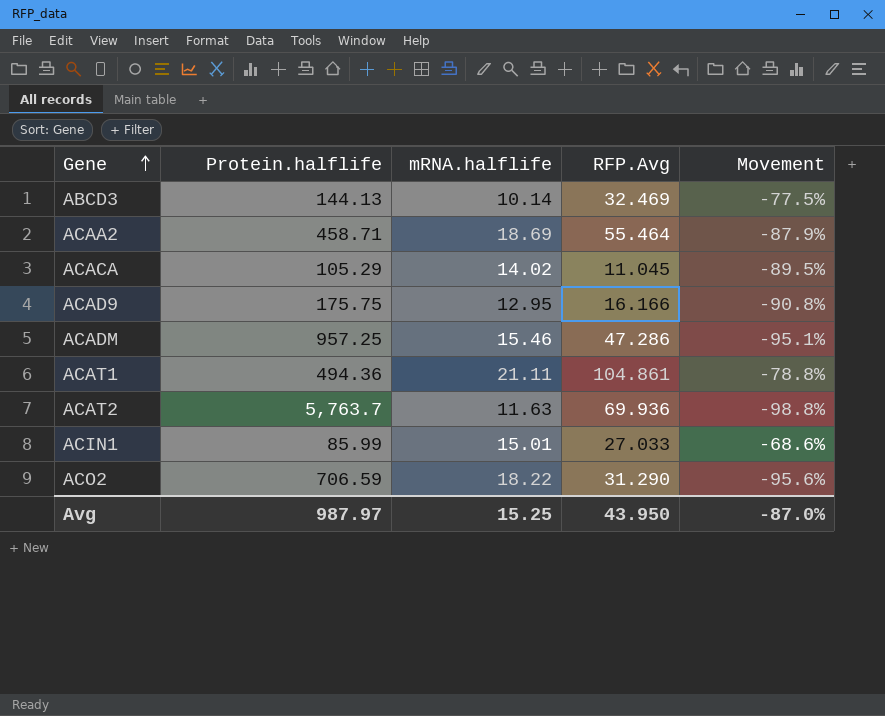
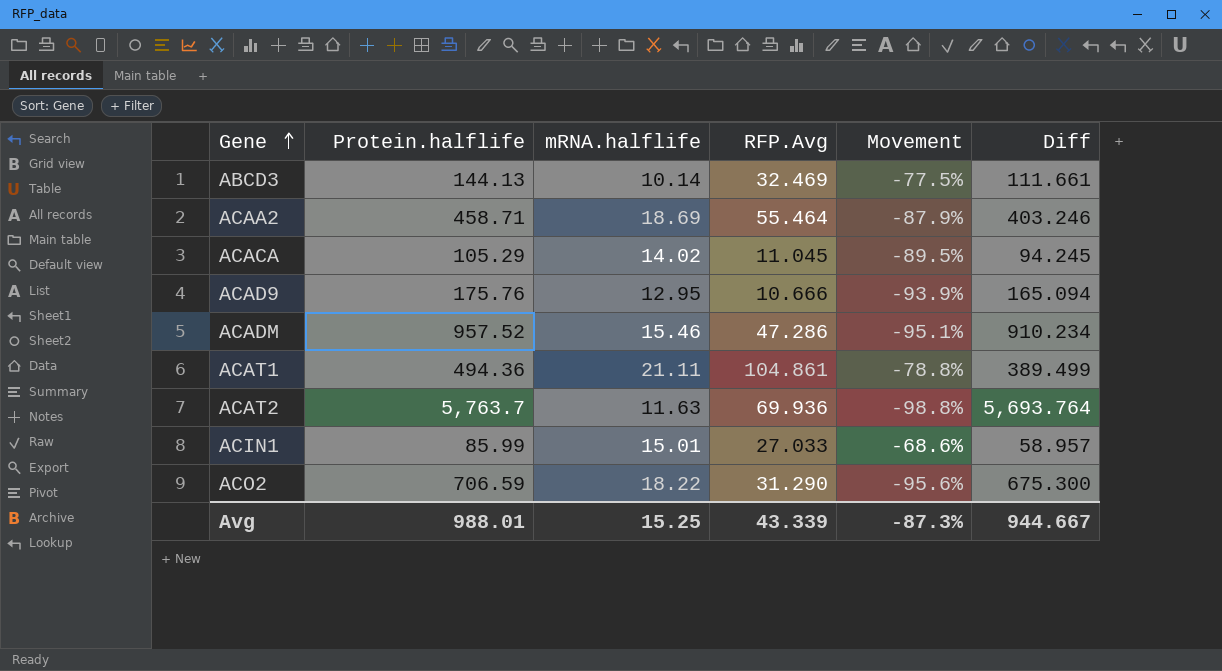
column Diff | formula: none -> [Protein.halflife] - [RFP.Avg]
ACAD9 | Protein.halflife: 175.75 -> 175.76
ACAD9 | RFP.Avg: 16.166 -> 10.666
ACAD9 | Movement: -90.8% -> -93.9%
ACADM | Protein.halflife: 957.25 -> 957.52
Avg | Protein.halflife: 987.97 -> 988.01
Avg | RFP.Avg: 43.950 -> 43.339
Avg | Movement: -87.0% -> -87.3%

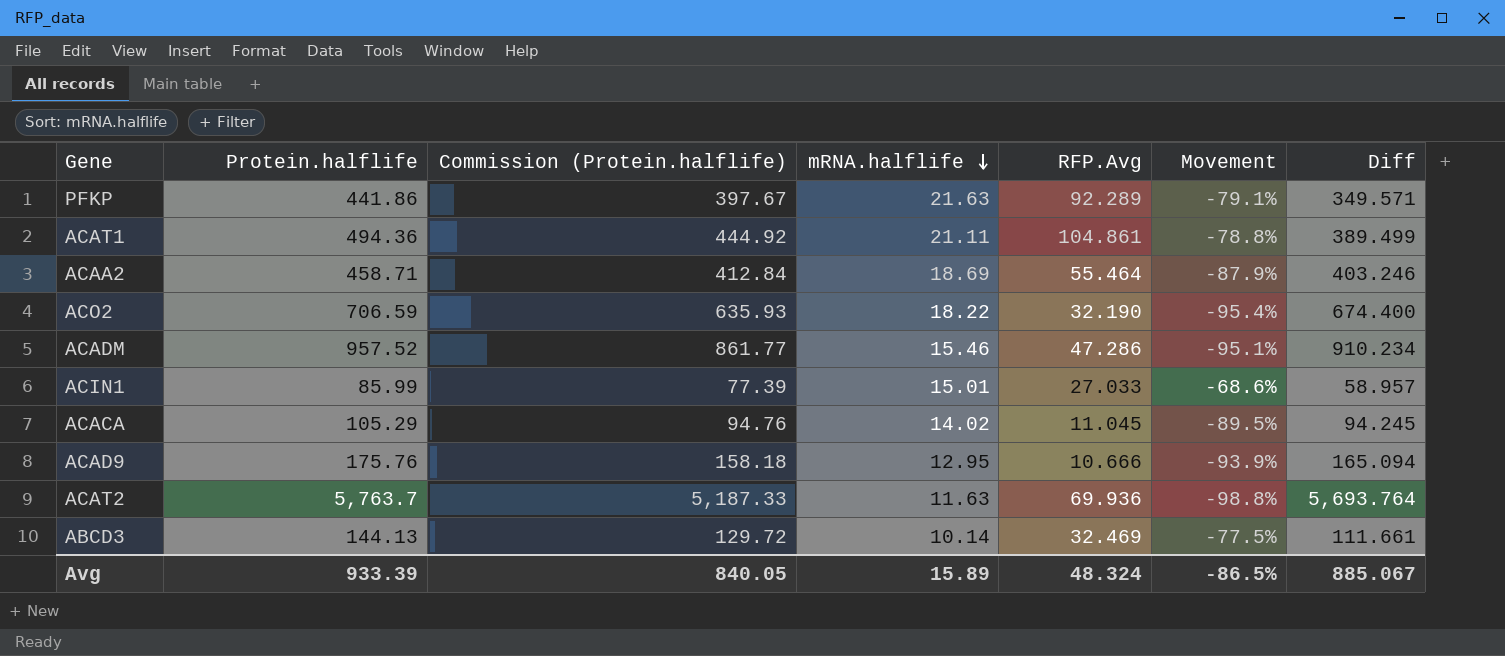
row order: Gene ascending -> mRNA.halflife descending
column Commission (Protein.halflife) | formula: none -> [Protein.halflife] * 0.9
row PFKP: none -> 441.86 | 397.67 | 21.63 | 92.289 | -79.1% | 349.571
ACO2 | RFP.Avg: 31.290 -> 32.190
ACO2 | Movement: -95.6% -> -95.4%
ACO2 | Diff: 675.300 -> 674.400
Avg | Protein.halflife: 988.01 -> 933.39
Avg | mRNA.halflife: 15.25 -> 15.89
Avg | RFP.Avg: 43.339 -> 48.324
Avg | Movement: -87.3% -> -86.5%
Avg | Diff: 944.667 -> 885.067

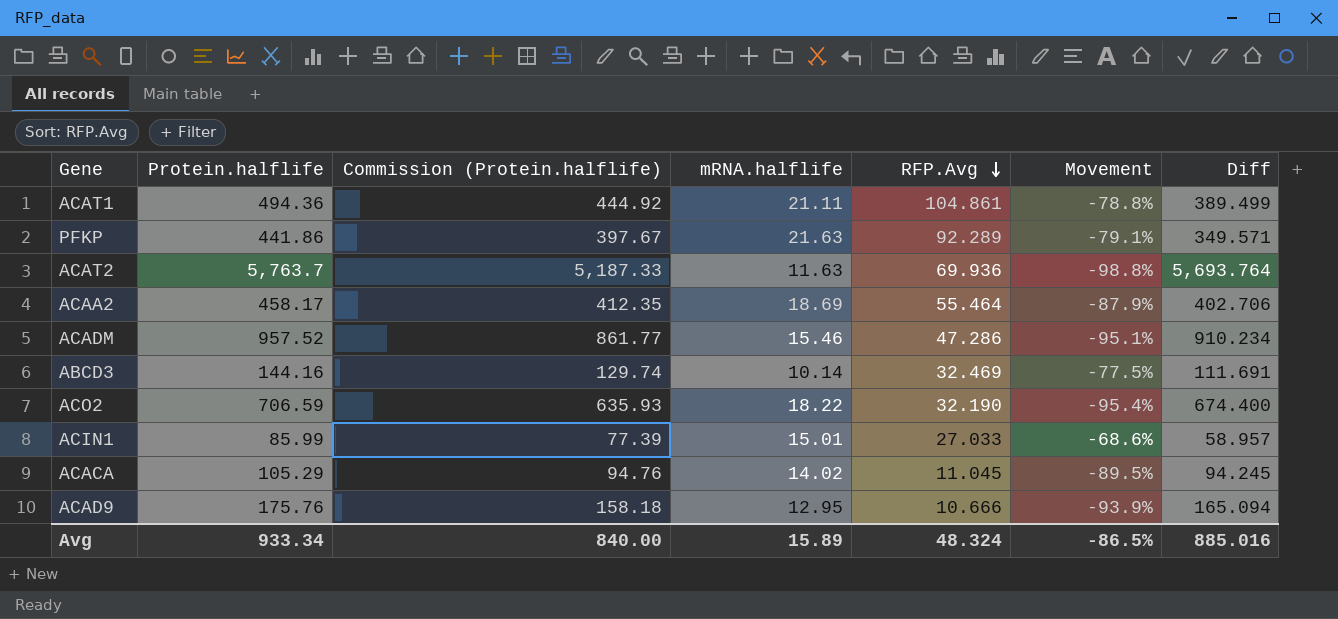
row order: mRNA.halflife descending -> RFP.Avg descending
ACAA2 | Protein.halflife: 458.71 -> 458.17
ACAA2 | Commission (Protein.halflife): 412.84 -> 412.35
ACAA2 | Diff: 403.246 -> 402.706
ABCD3 | Protein.halflife: 144.13 -> 144.16
ABCD3 | Commission (Protein.halflife): 129.72 -> 129.74
ABCD3 | Diff: 111.661 -> 111.691
Avg | Protein.halflife: 933.39 -> 933.34
Avg | Commission (Protein.halflife): 840.05 -> 840.00
Avg | Diff: 885.067 -> 885.016

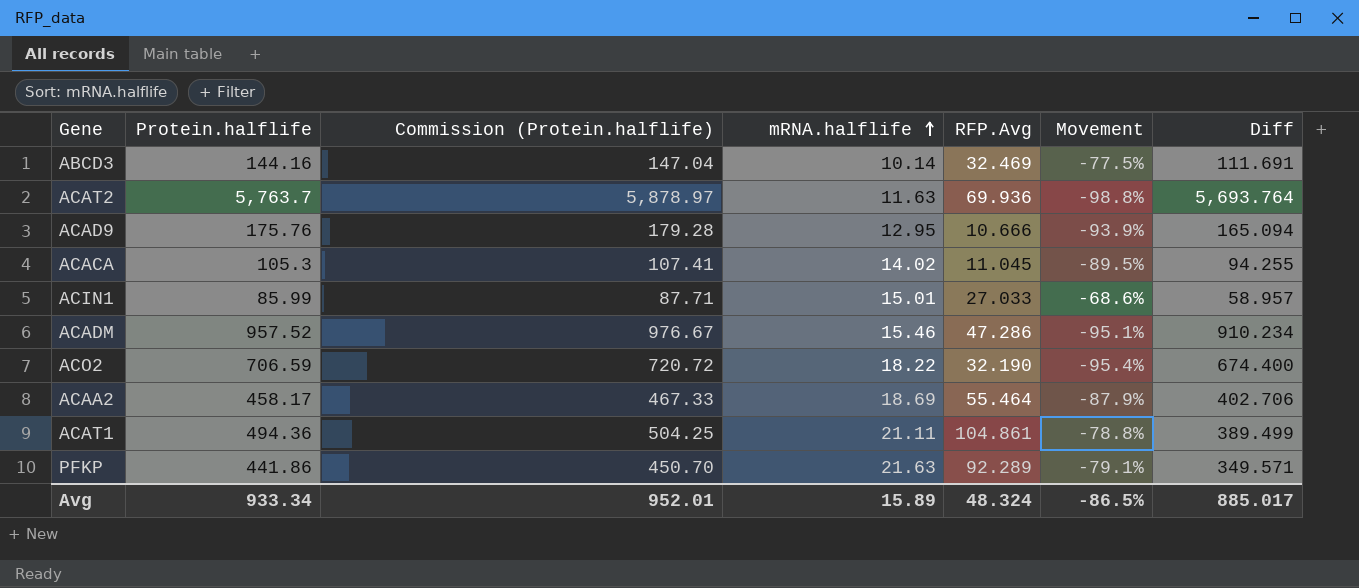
row order: RFP.Avg descending -> mRNA.halflife ascending
column Commission (Protein.halflife) | formula: [Protein.halflife] * 0.9 -> [Protein.halflife] * 1.02
ACACA | Protein.halflife: 105.29 -> 105.3
ACACA | Diff: 94.245 -> 94.255
Avg | Commission (Protein.halflife): 840.00 -> 952.01
Avg | Diff: 885.016 -> 885.017

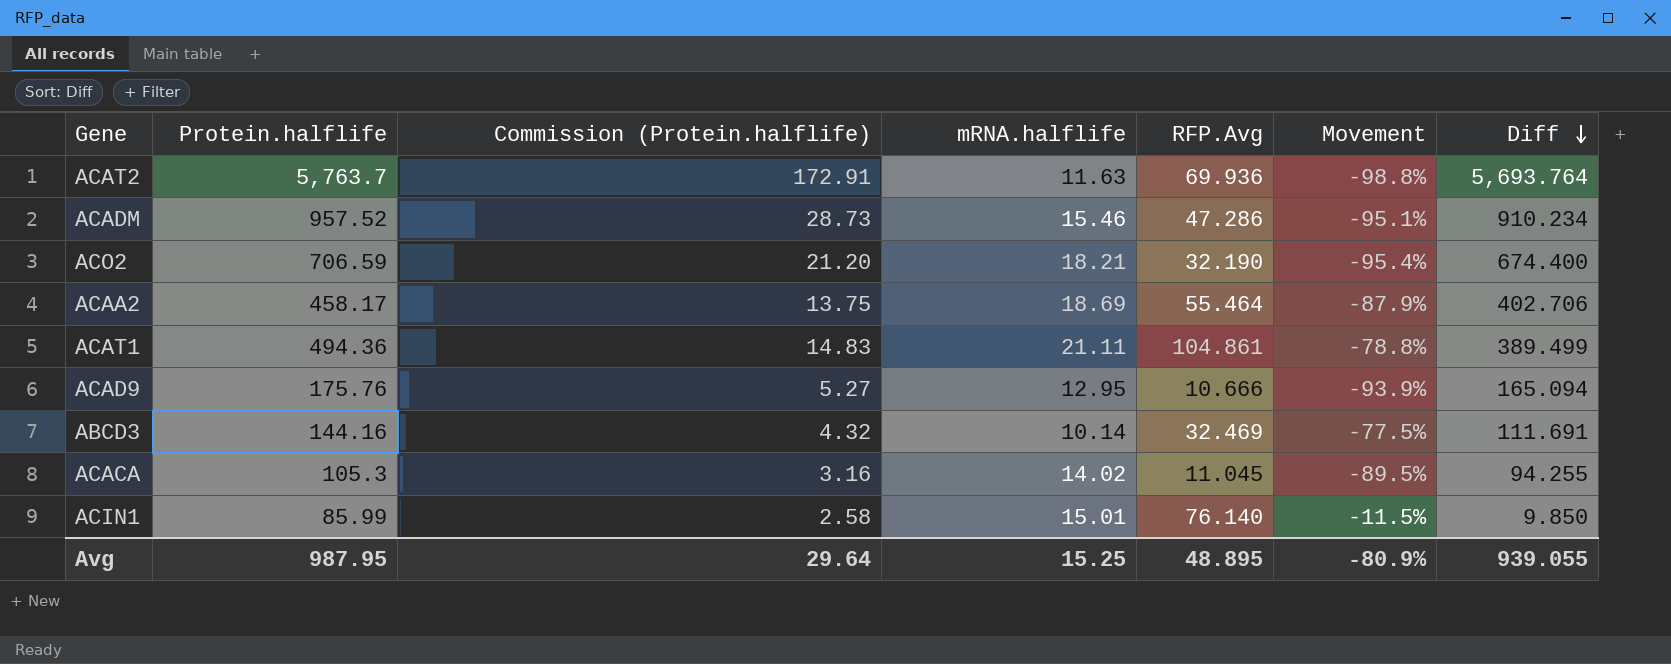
row order: mRNA.halflife ascending -> Diff descending
column Commission (Protein.halflife) | formula: [Protein.halflife] * 1.02 -> [Protein.halflife] * 0.03
row PFKP: 441.86 | 450.70 | 21.63 | 92.289 | -79.1% | 349.571 -> none
ACO2 | mRNA.halflife: 18.22 -> 18.21
ACIN1 | RFP.Avg: 27.033 -> 76.140
ACIN1 | Movement: -68.6% -> -11.5%
ACIN1 | Diff: 58.957 -> 9.850
Avg | Protein.halflife: 933.34 -> 987.95
Avg | Commission (Protein.halflife): 952.01 -> 29.64
Avg | mRNA.halflife: 15.89 -> 15.25
Avg | RFP.Avg: 48.324 -> 48.895
Avg | Movement: -86.5% -> -80.9%
Avg | Diff: 885.017 -> 939.055

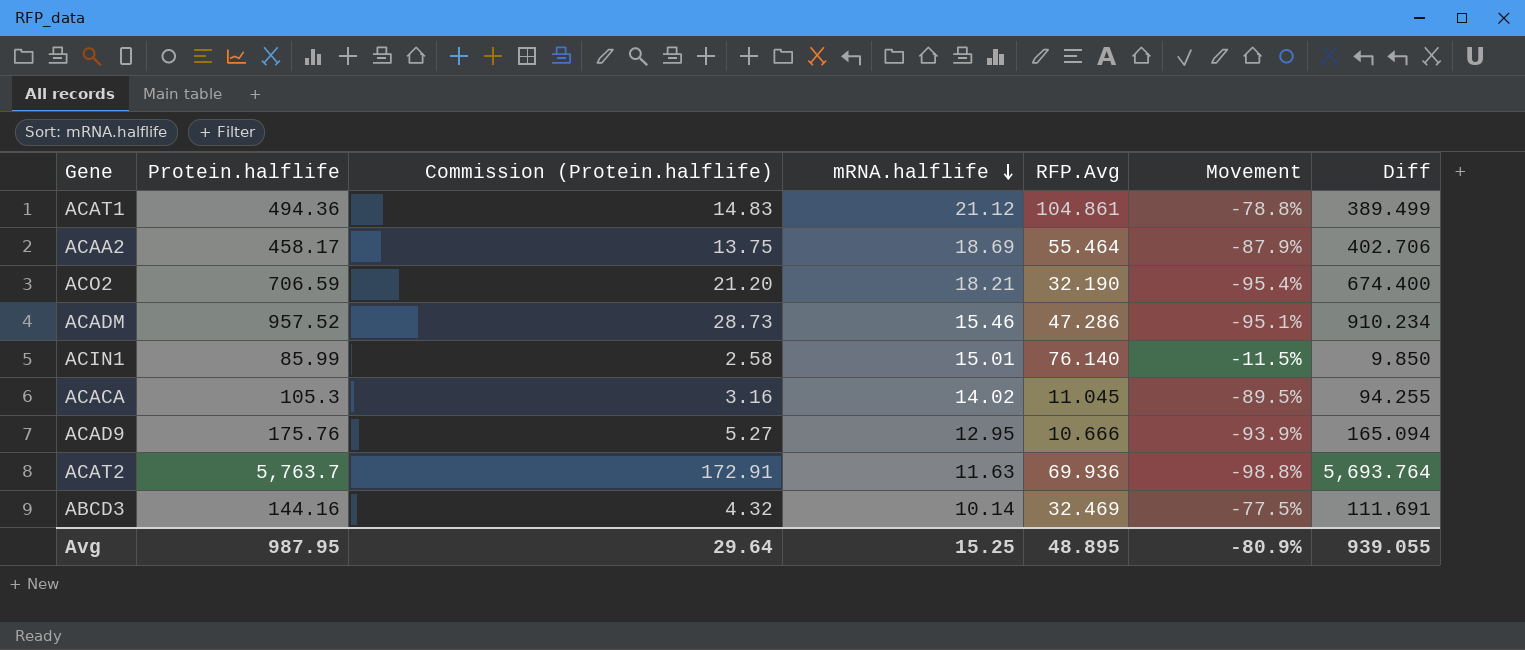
row order: Diff descending -> mRNA.halflife descending
ACAT1 | mRNA.halflife: 21.11 -> 21.12

